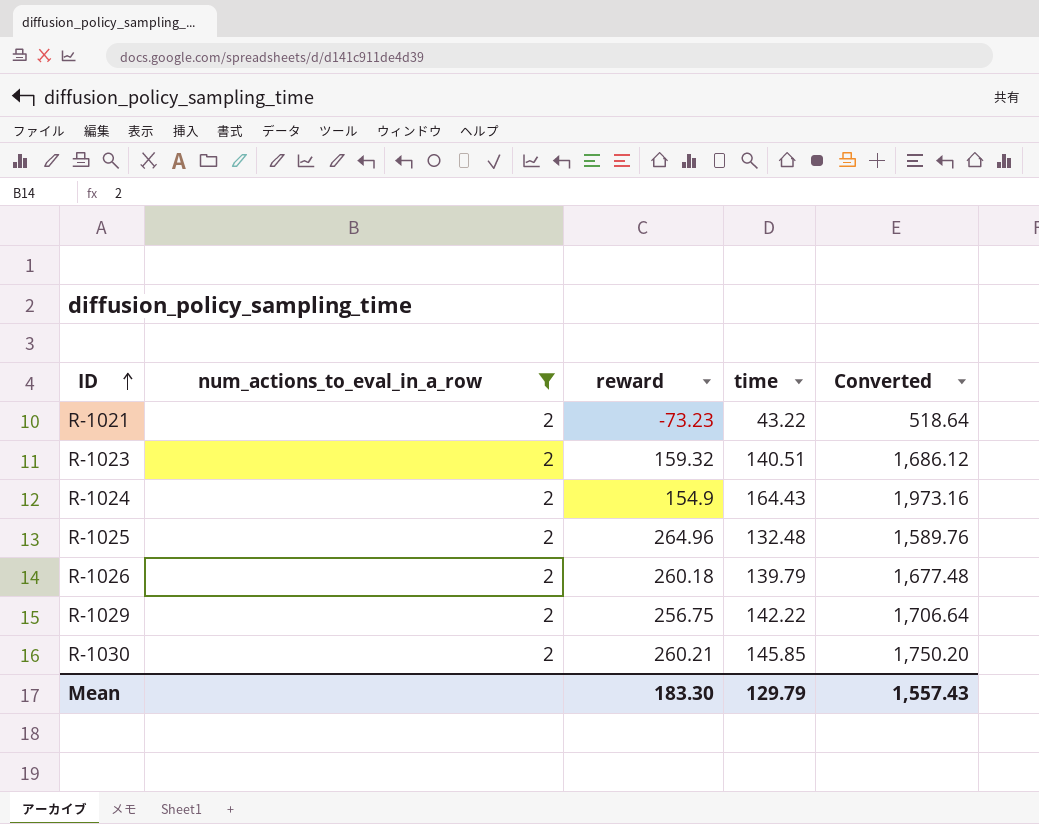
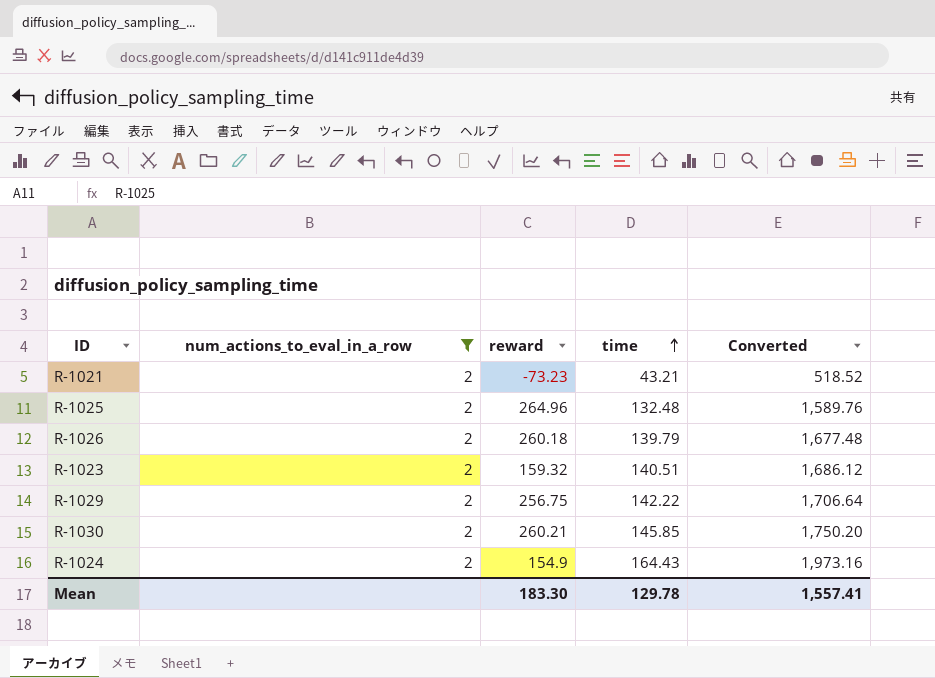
row order: ID ascending -> time ascending
R-1021 | time: 43.22 -> 43.21
R-1021 | Converted: 518.64 -> 518.52
Mean | time: 129.79 -> 129.78
Mean | Converted: 1,557.43 -> 1,557.41

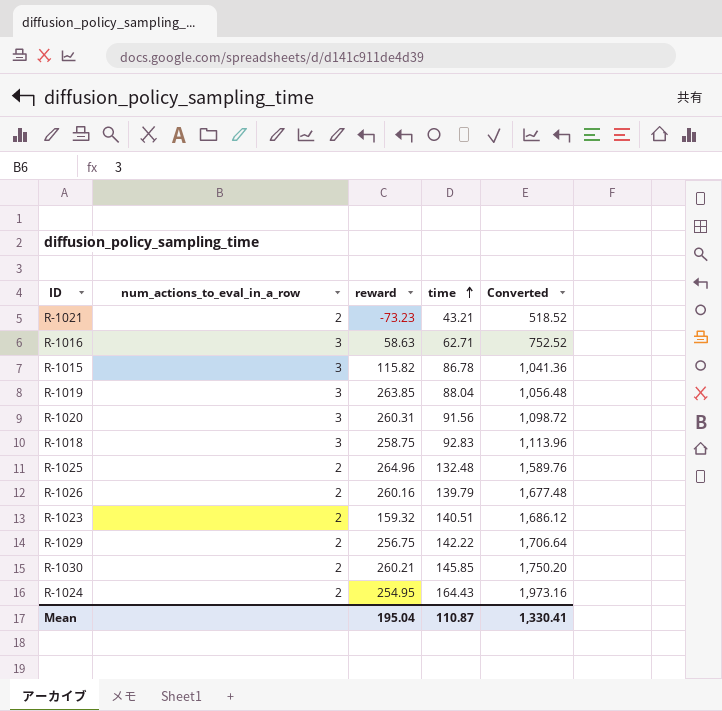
filter: num_actions_to_eval_in_a_row = 2 -> none
R-1026 | reward: 260.18 -> 260.16
R-1024 | reward: 154.9 -> 254.95
Mean | reward: 183.30 -> 195.04
Mean | time: 129.78 -> 110.87
Mean | Converted: 1,557.41 -> 1,330.41

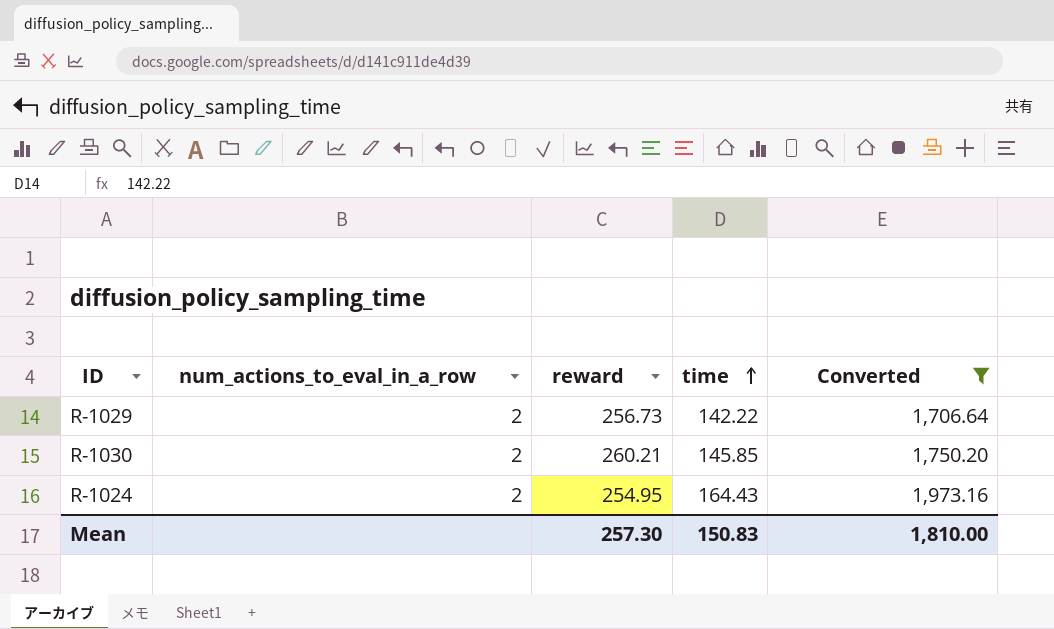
filter: none -> Converted >= 1,706.64
R-1029 | reward: 256.75 -> 256.73
Mean | reward: 195.04 -> 257.30
Mean | time: 110.87 -> 150.83
Mean | Converted: 1,330.41 -> 1,810.00

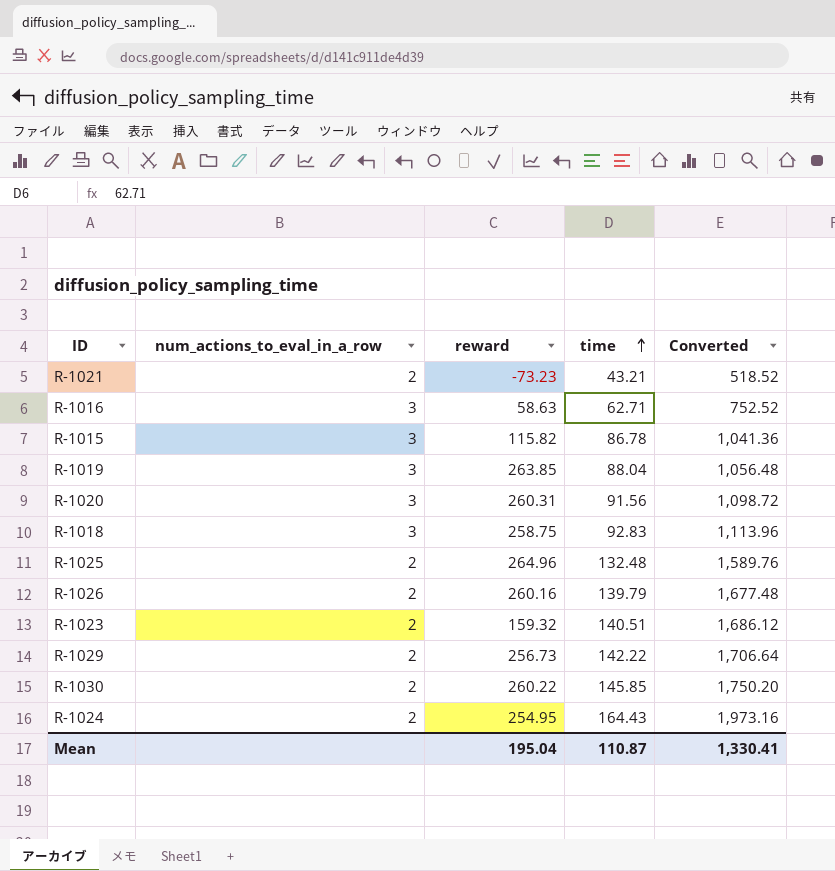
filter: Converted >= 1,706.64 -> none
R-1030 | reward: 260.21 -> 260.22
Mean | reward: 257.30 -> 195.04
Mean | time: 150.83 -> 110.87
Mean | Converted: 1,810.00 -> 1,330.41

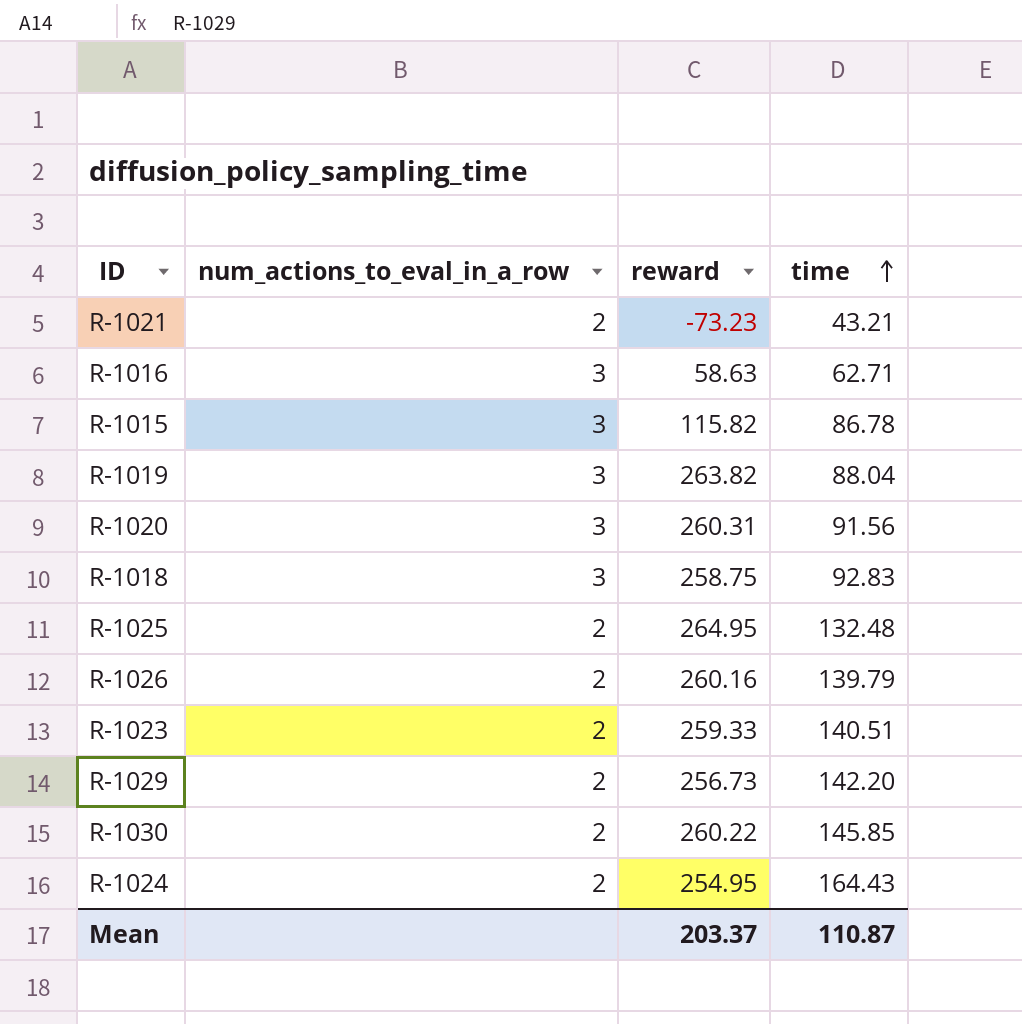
column Converted | formula: [time] * 12 -> none
R-1019 | reward: 263.85 -> 263.82
R-1025 | reward: 264.96 -> 264.95
R-1023 | reward: 159.32 -> 259.33
R-1029 | time: 142.22 -> 142.20
Mean | reward: 195.04 -> 203.37

